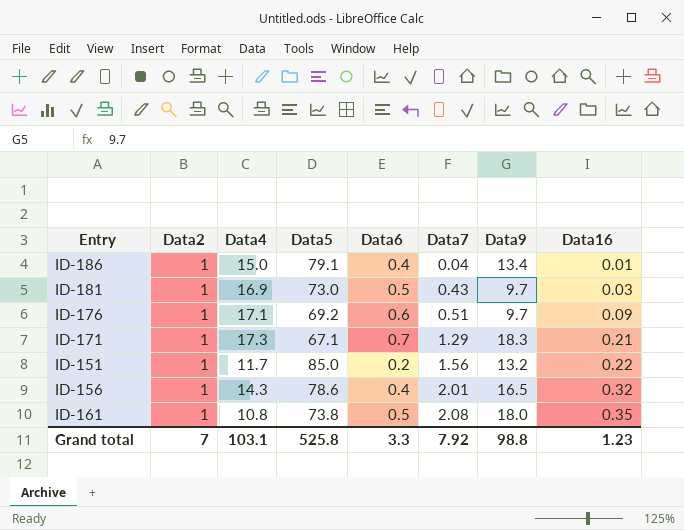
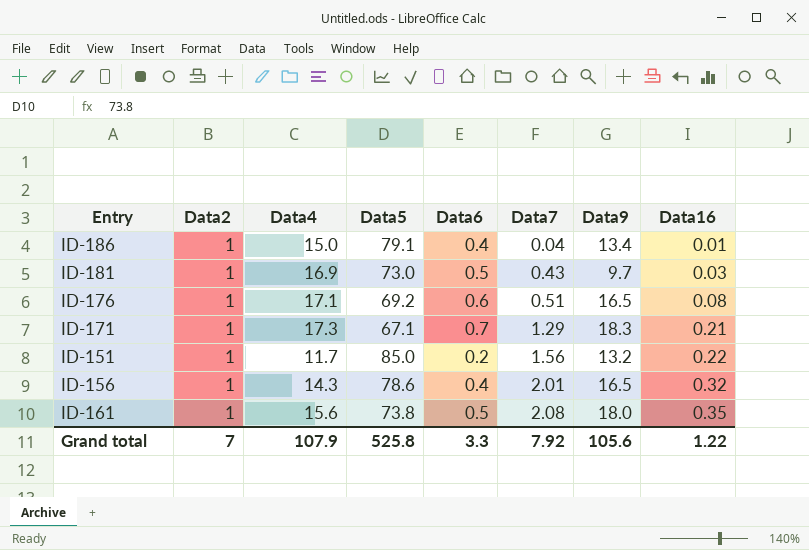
ID-176 | Data9: 9.7 -> 16.5
ID-176 | Data16: 0.09 -> 0.08
ID-161 | Data4: 10.8 -> 15.6
Grand total | Data4: 103.1 -> 107.9
Grand total | Data9: 98.8 -> 105.6
Grand total | Data16: 1.23 -> 1.22

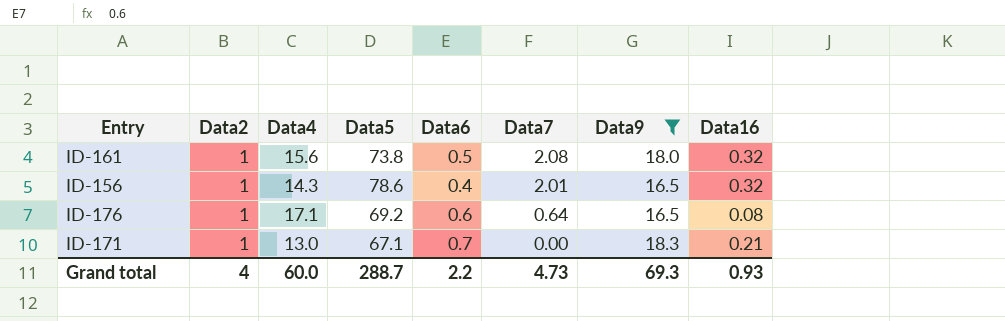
filter: none -> Data9 >= 16.5
row order: Data7 ascending -> Data7 descending
ID-161 | Data16: 0.35 -> 0.32
ID-176 | Data7: 0.51 -> 0.64
ID-171 | Data4: 17.3 -> 13.0
ID-171 | Data7: 1.29 -> 0.00
Grand total | Data2: 7 -> 4
Grand total | Data4: 107.9 -> 60.0
Grand total | Data5: 525.8 -> 288.7
Grand total | Data6: 3.3 -> 2.2
Grand total | Data7: 7.92 -> 4.73
Grand total | Data9: 105.6 -> 69.3
Grand total | Data16: 1.22 -> 0.93

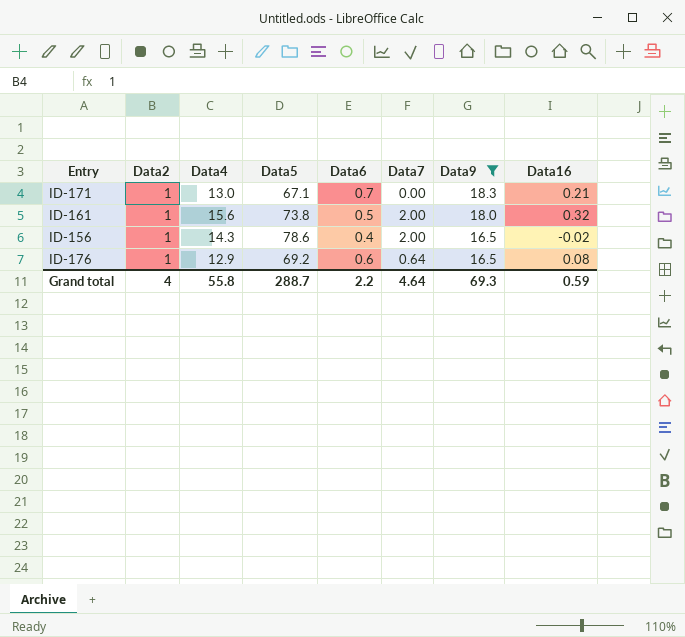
row order: Data7 descending -> Data9 descending
ID-161 | Data7: 2.08 -> 2.00
ID-156 | Data7: 2.01 -> 2.00
ID-156 | Data16: 0.32 -> -0.02
ID-176 | Data4: 17.1 -> 12.9
Grand total | Data4: 60.0 -> 55.8
Grand total | Data7: 4.73 -> 4.64
Grand total | Data16: 0.93 -> 0.59

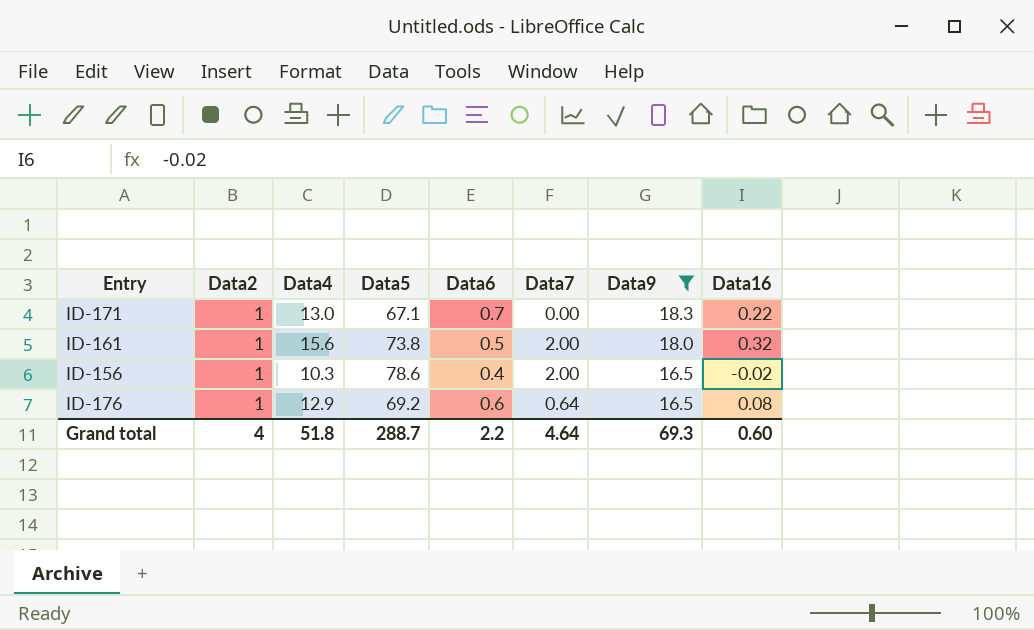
ID-171 | Data16: 0.21 -> 0.22
ID-156 | Data4: 14.3 -> 10.3
Grand total | Data4: 55.8 -> 51.8
Grand total | Data16: 0.59 -> 0.60

